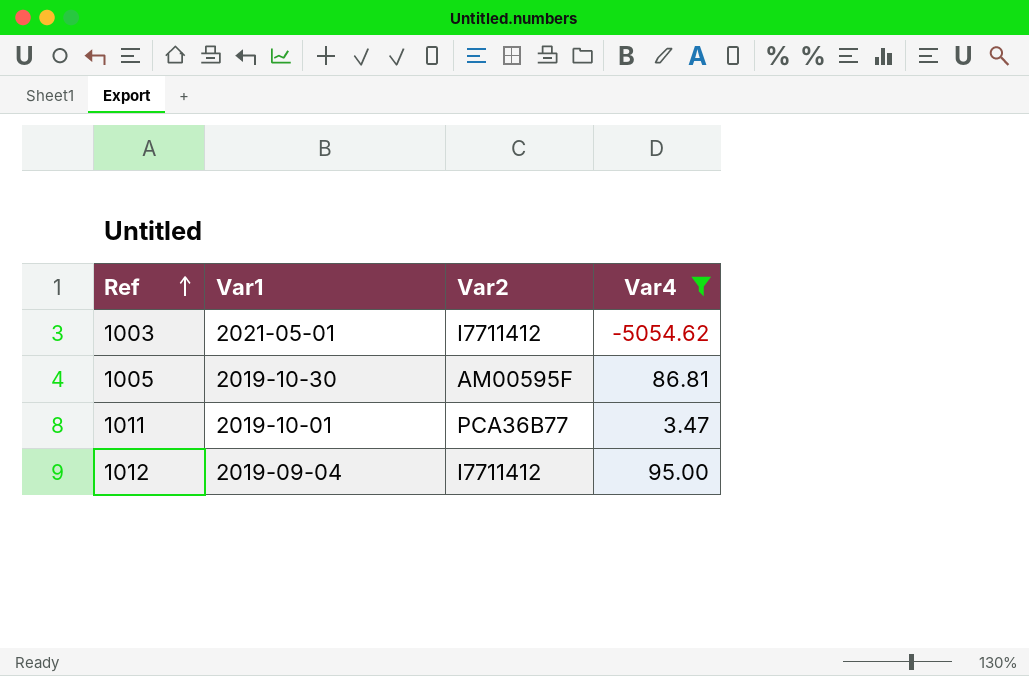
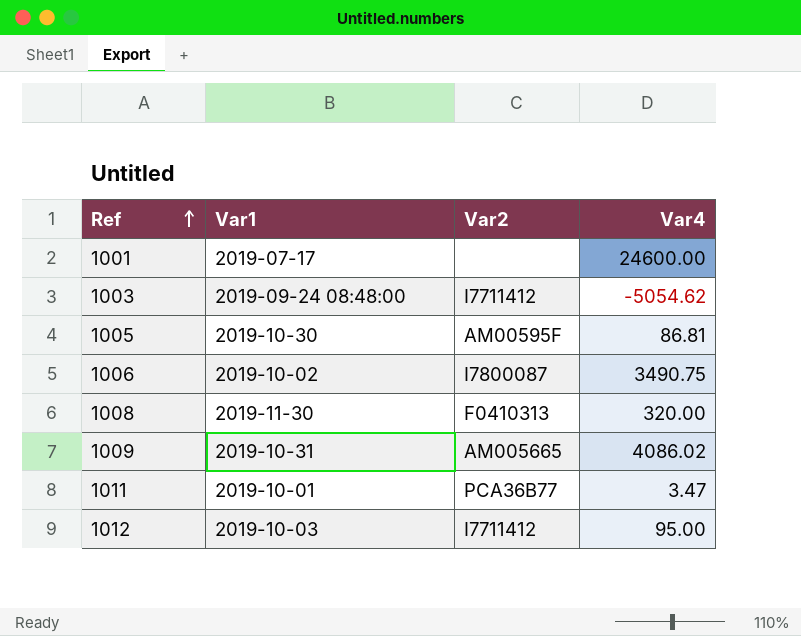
filter: Var4 <= 95.00 -> none
1003 | Var1: 2021-05-01 -> 2019-09-24 08:48:00
1012 | Var1: 2019-09-04 -> 2019-10-03

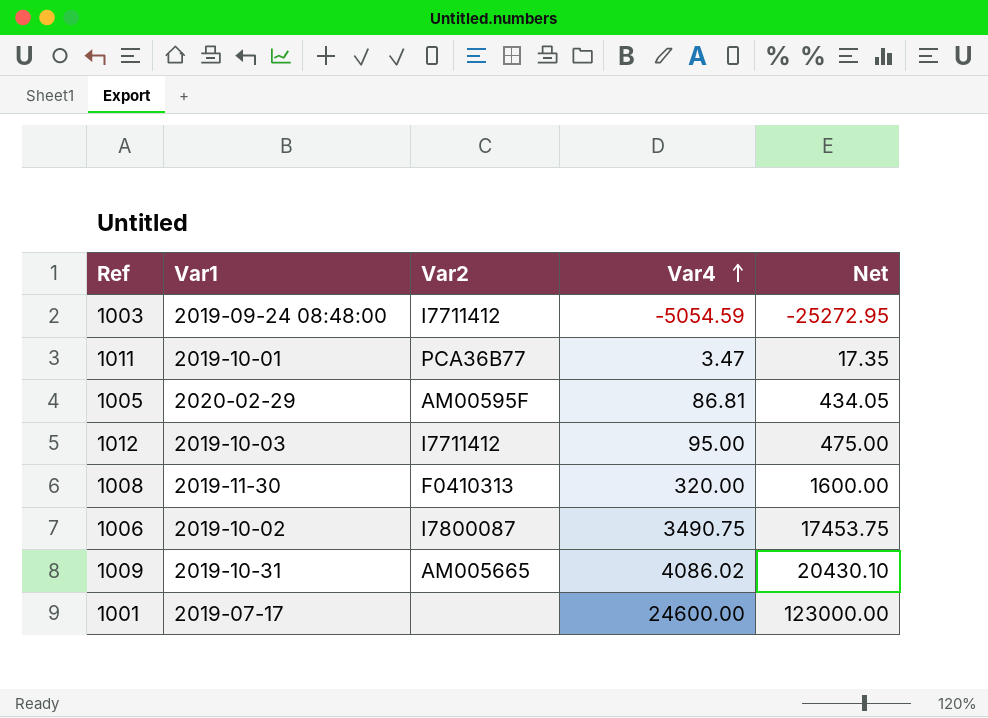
row order: Ref ascending -> Var4 ascending
column Net | formula: none -> [Var4] * 5
1003 | Var4: -5054.62 -> -5054.59
1005 | Var1: 2019-10-30 -> 2020-02-29

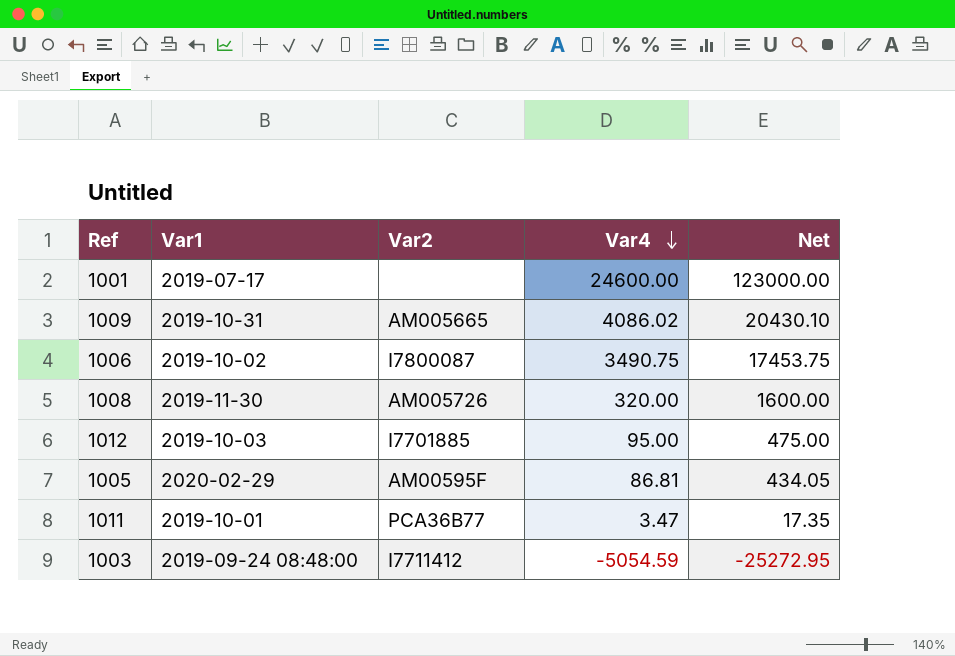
row order: Var4 ascending -> Var4 descending
1008 | Var2: F0410313 -> AM005726
1012 | Var2: I7711412 -> I7701885

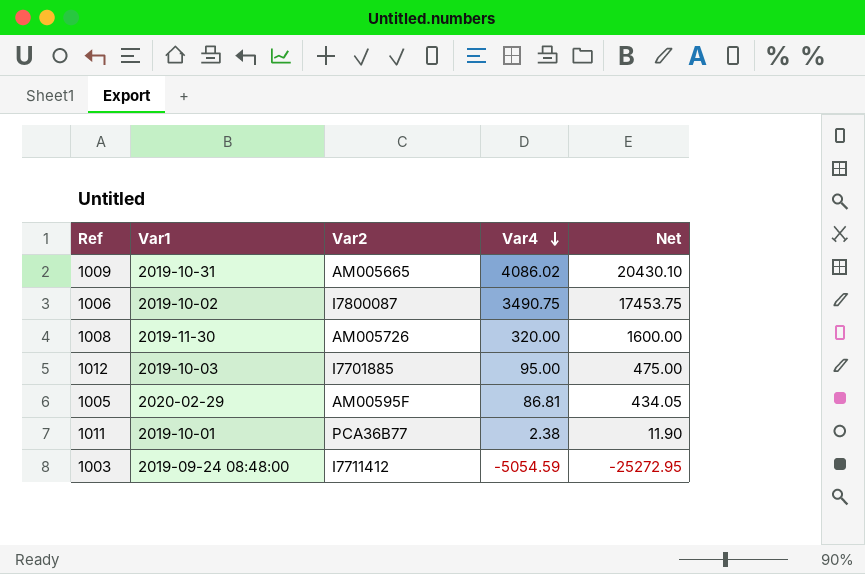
row 1001: 2019-07-17 | none | 24600.00 | 123000.00 -> none
1011 | Var4: 3.47 -> 2.38
1011 | Net: 17.35 -> 11.90

